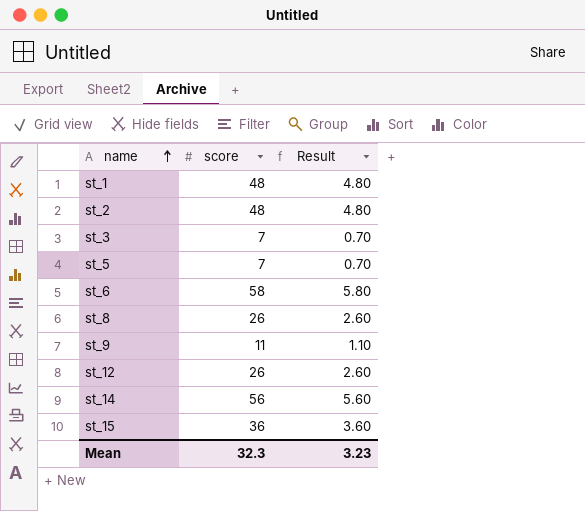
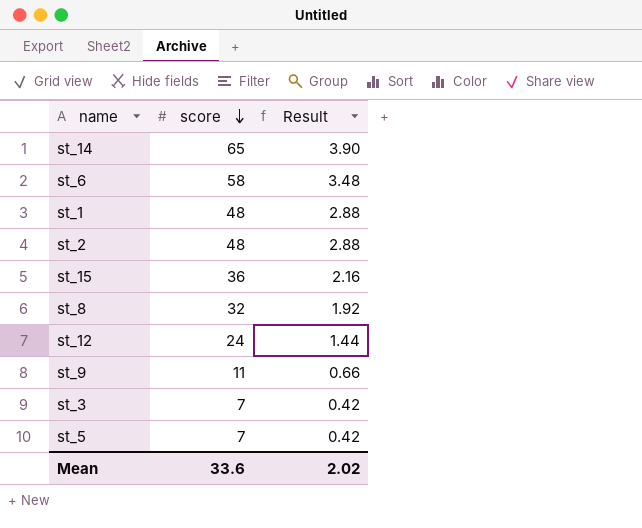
row order: name ascending -> score descending
column Result | formula: [score] * 0.1 -> [score] * 0.06
st_14 | score: 56 -> 65
st_8 | score: 26 -> 32
st_12 | score: 26 -> 24
Mean | score: 32.3 -> 33.6
Mean | Result: 3.23 -> 2.02

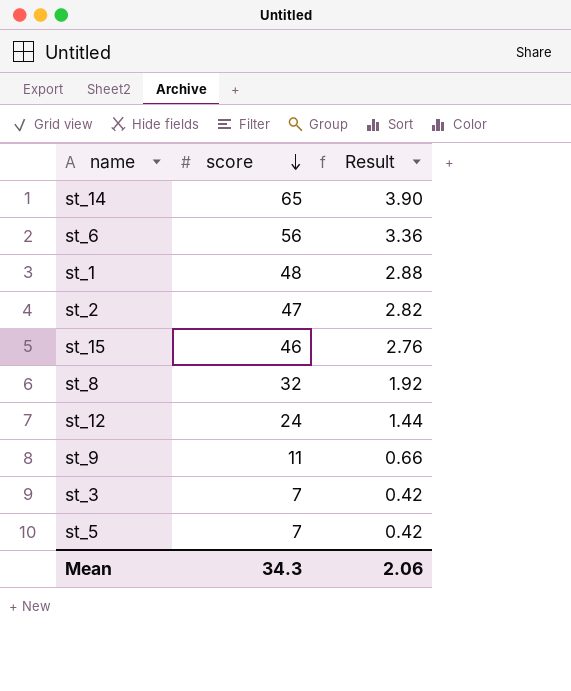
st_6 | score: 58 -> 56
st_6 | Result: 3.48 -> 3.36
st_2 | score: 48 -> 47
st_2 | Result: 2.88 -> 2.82
st_15 | score: 36 -> 46
st_15 | Result: 2.16 -> 2.76
Mean | score: 33.6 -> 34.3
Mean | Result: 2.02 -> 2.06

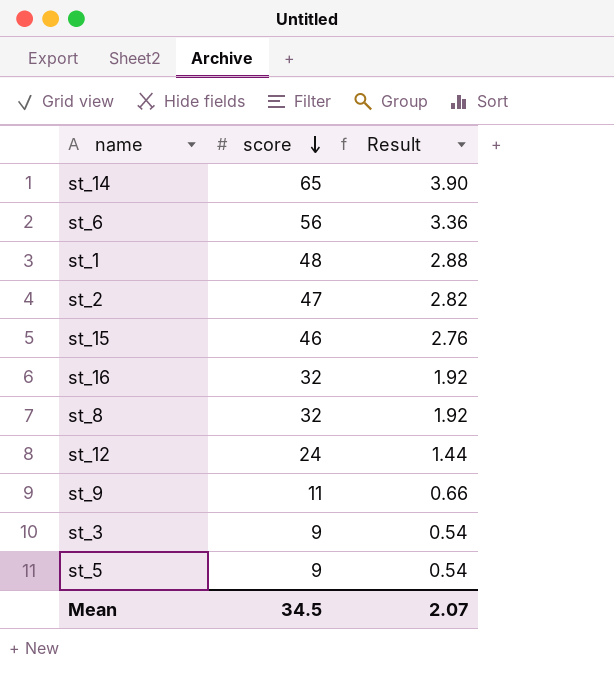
row st_16: none -> 32 | 1.92
st_3 | score: 7 -> 9
st_3 | Result: 0.42 -> 0.54
st_5 | score: 7 -> 9
st_5 | Result: 0.42 -> 0.54
Mean | score: 34.3 -> 34.5
Mean | Result: 2.06 -> 2.07

